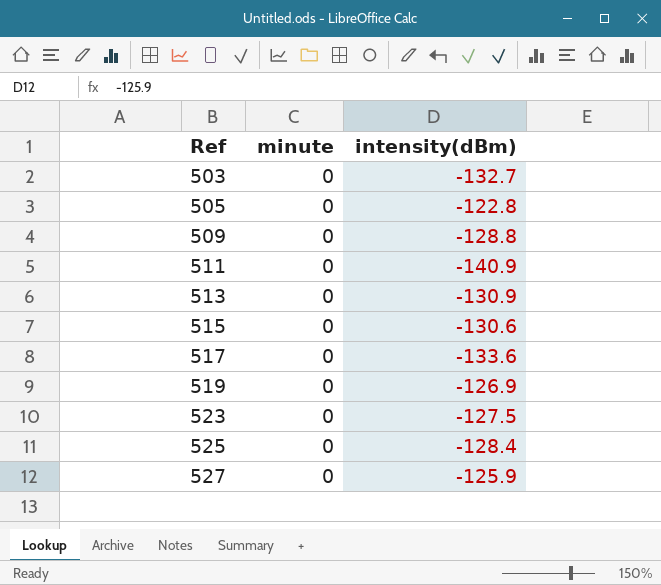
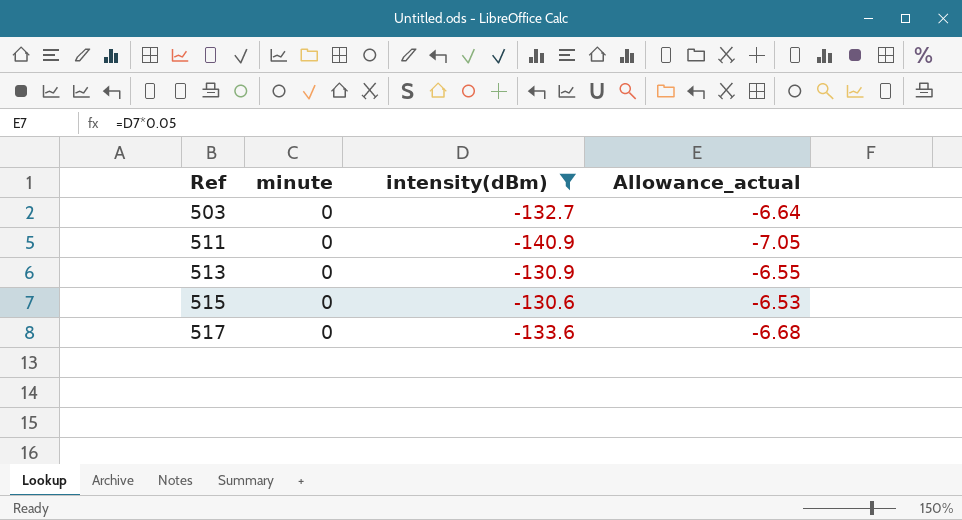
filter: none -> intensity(dBm) <= -130.6
column Allowance_actual | formula: none -> [intensity(dBm)] * 0.05

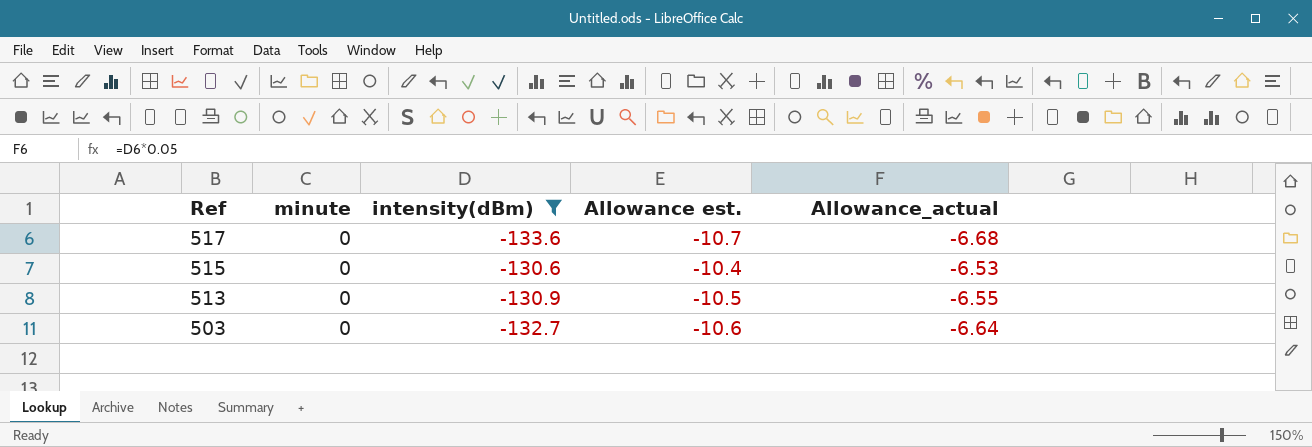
row order: Ref ascending -> Ref descending
column Allowance est. | formula: none -> [intensity(dBm)] * 0.08
row 511: 0 | -140.9 | -7.05 -> none

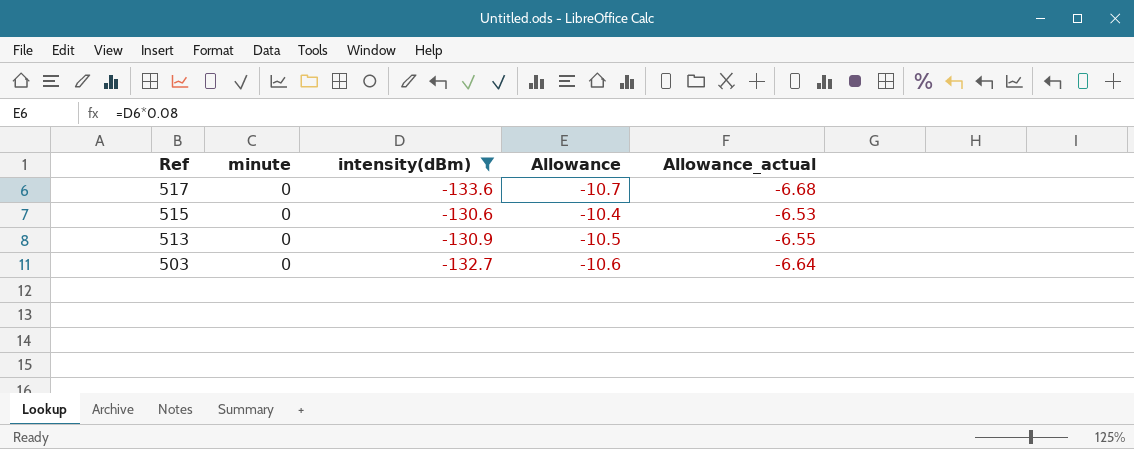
column name: Allowance est. -> Allowance

